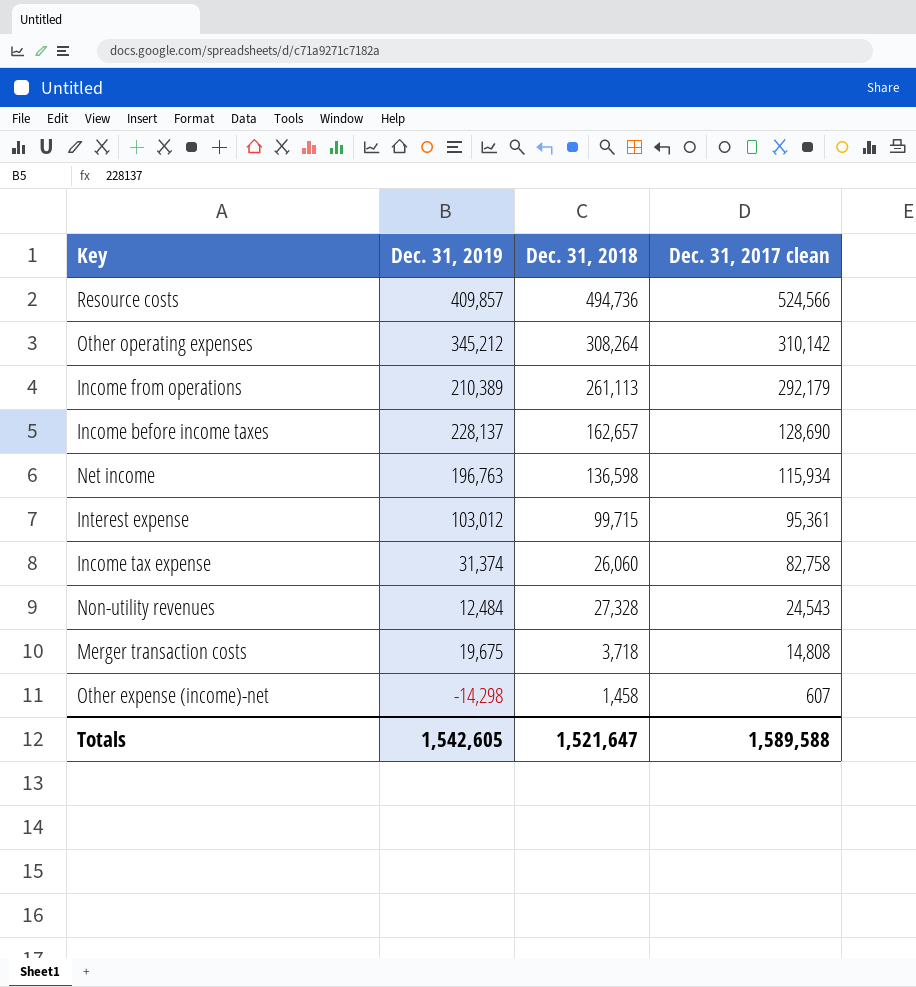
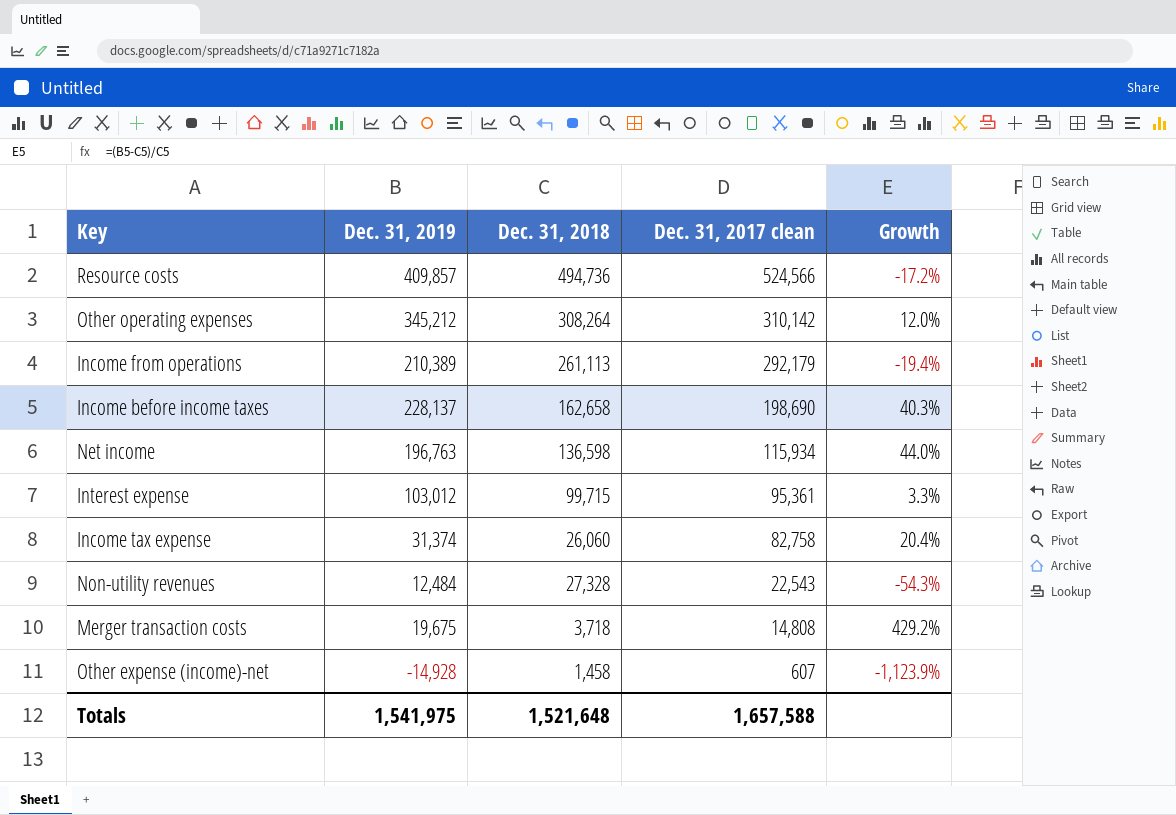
column Growth | formula: none -> ([Dec. 31, 2019] - [Dec. 31, 2018]) / [Dec. 31, 2018]
Income before income taxes | Dec. 31, 2018: 162,657 -> 162,658
Income before income taxes | Dec. 31, 2017 clean: 128,690 -> 198,690
Non-utility revenues | Dec. 31, 2017 clean: 24,543 -> 22,543
Other expense (income)-net | Dec. 31, 2019: -14,298 -> -14,928
Totals | Dec. 31, 2019: 1,542,605 -> 1,541,975
Totals | Dec. 31, 2018: 1,521,647 -> 1,521,648
Totals | Dec. 31, 2017 clean: 1,589,588 -> 1,657,588

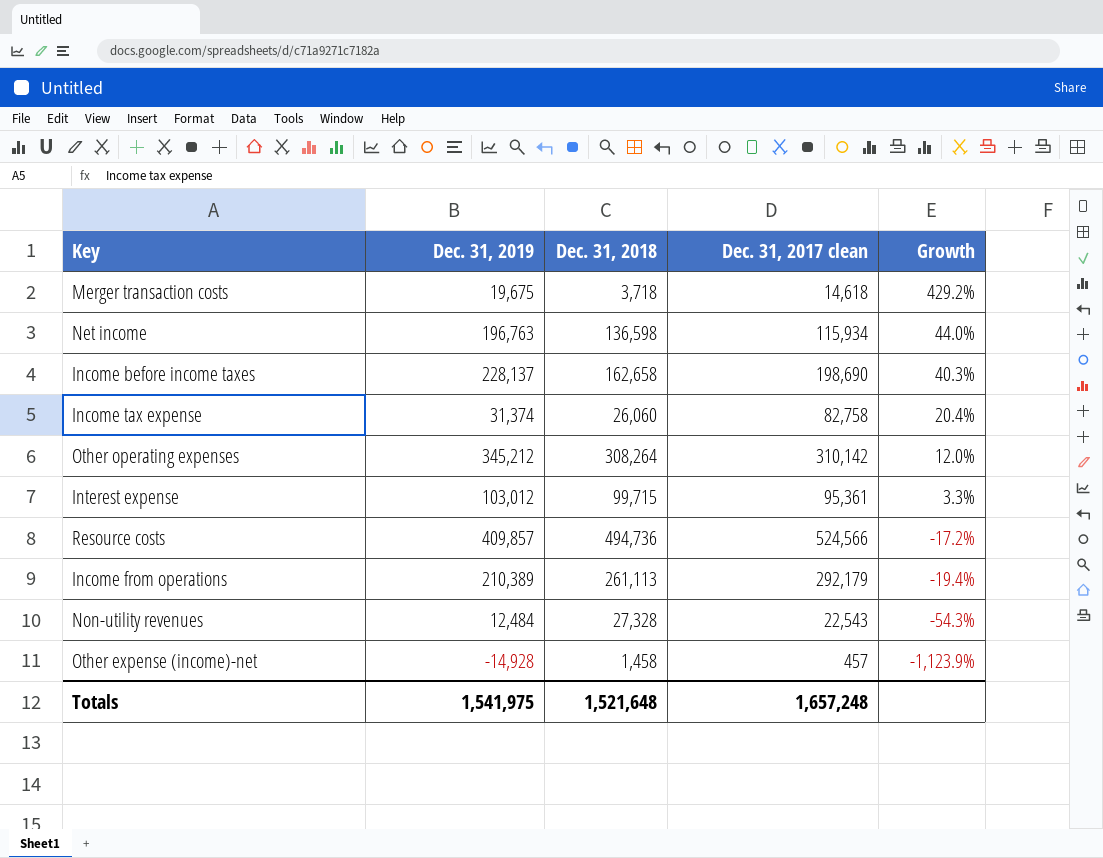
row order: Dec. 31, 2017 clean descending -> Growth descending
Merger transaction costs | Dec. 31, 2017 clean: 14,808 -> 14,618
Other expense (income)-net | Dec. 31, 2017 clean: 607 -> 457
Totals | Dec. 31, 2017 clean: 1,657,588 -> 1,657,248

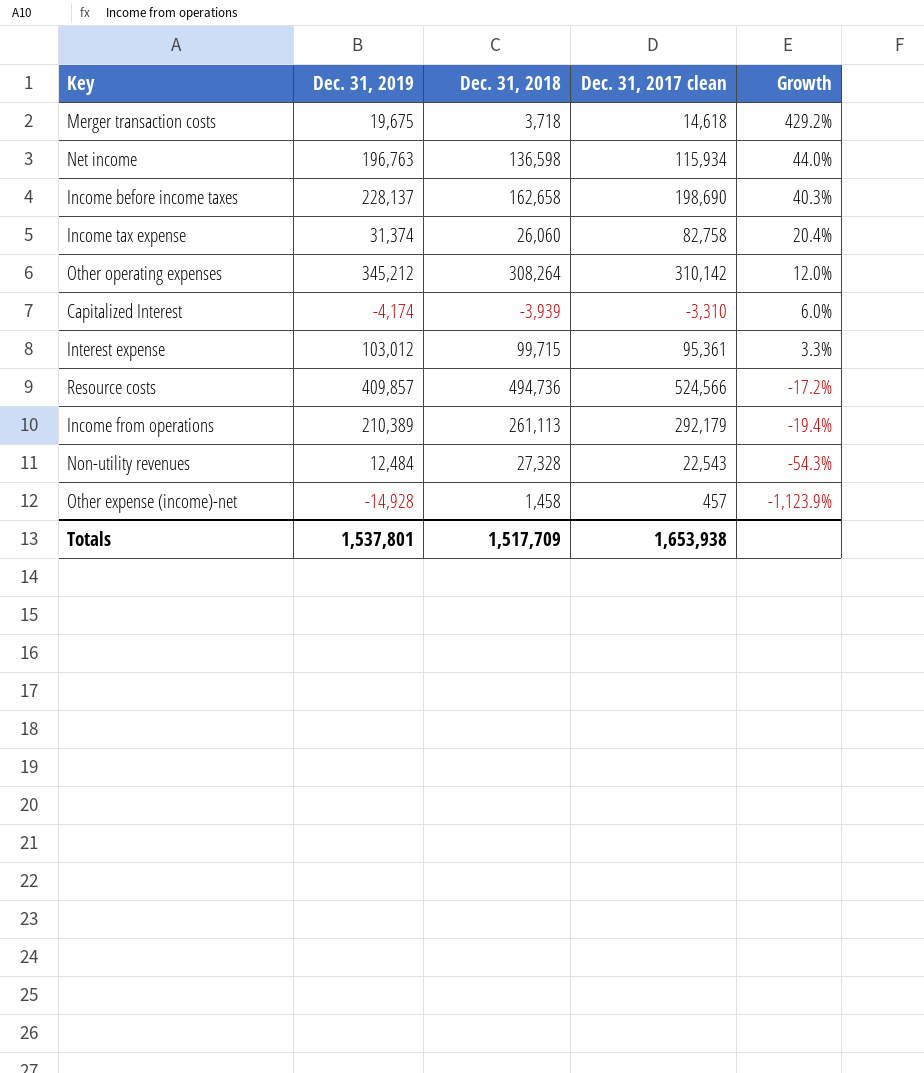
row Capitalized Interest: none -> -4,174 | -3,939 | -3,310 | 6.0%
Totals | Dec. 31, 2019: 1,541,975 -> 1,537,801
Totals | Dec. 31, 2018: 1,521,648 -> 1,517,709
Totals | Dec. 31, 2017 clean: 1,657,248 -> 1,653,938

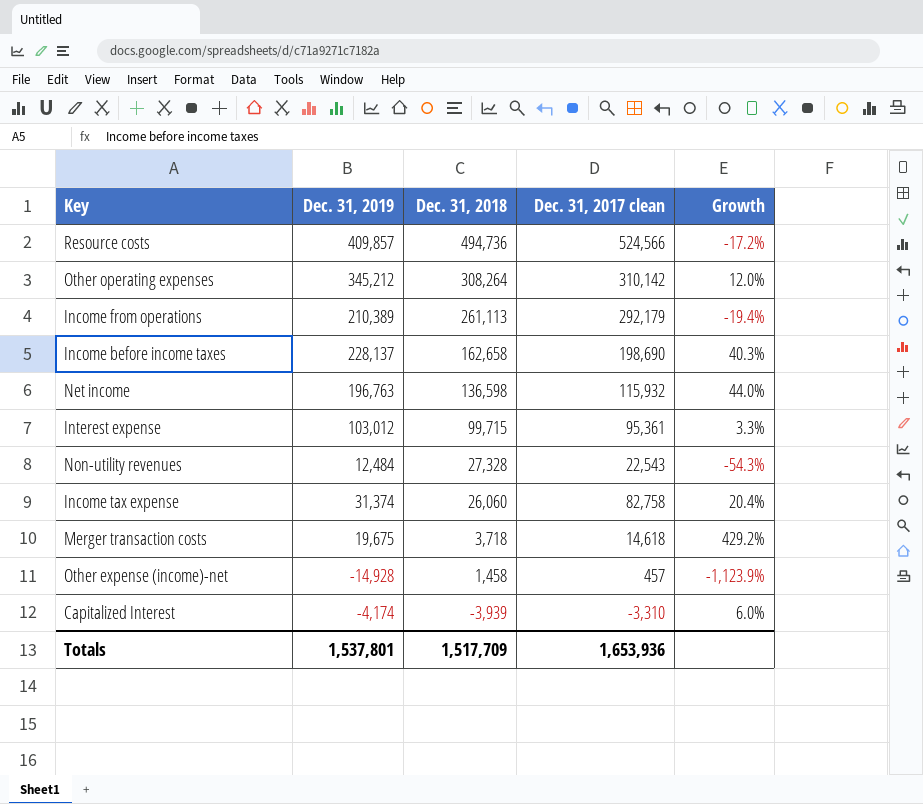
row order: Growth descending -> Dec. 31, 2018 descending
Net income | Dec. 31, 2017 clean: 115,934 -> 115,932
Totals | Dec. 31, 2017 clean: 1,653,938 -> 1,653,936

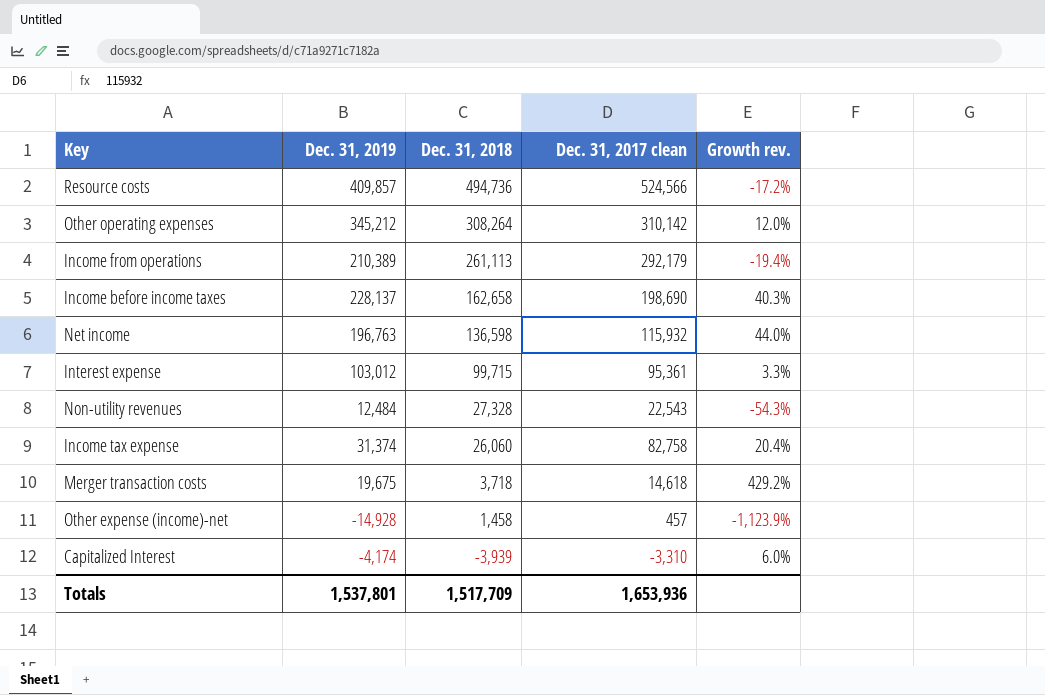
column name: Growth -> Growth rev.

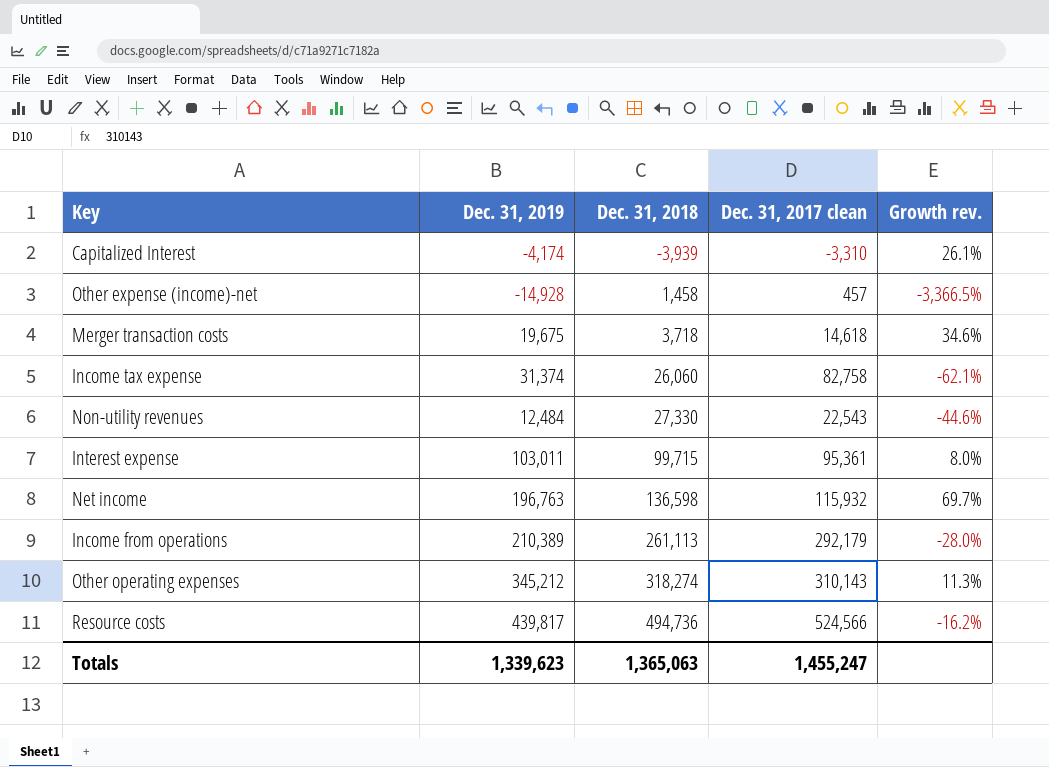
row order: Dec. 31, 2018 descending -> Dec. 31, 2018 ascending
column Growth rev. | formula: ([Dec. 31, 2019] - [Dec. 31, 2018]) / [Dec. 31, 2018] -> ([Dec. 31, 2019] - [Dec. 31, 2017 clean]) / [Dec. 31, 2017 clean]
row Income before income taxes: 228,137 | 162,658 | 198,690 | 40.3% -> none
Non-utility revenues | Dec. 31, 2018: 27,328 -> 27,330
Interest expense | Dec. 31, 2019: 103,012 -> 103,011
Other operating expenses | Dec. 31, 2018: 308,264 -> 318,274
Other operating expenses | Dec. 31, 2017 clean: 310,142 -> 310,143
Resource costs | Dec. 31, 2019: 409,857 -> 439,817
Totals | Dec. 31, 2019: 1,537,801 -> 1,339,623
Totals | Dec. 31, 2018: 1,517,709 -> 1,365,063
Totals | Dec. 31, 2017 clean: 1,653,936 -> 1,455,247

